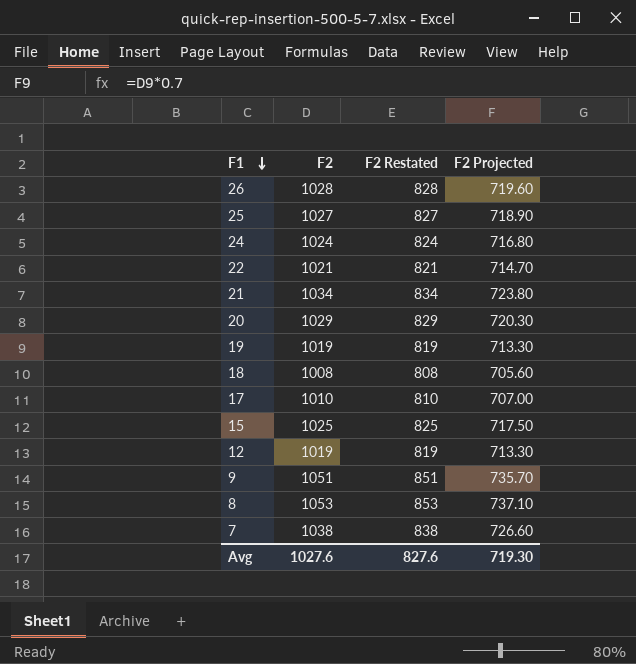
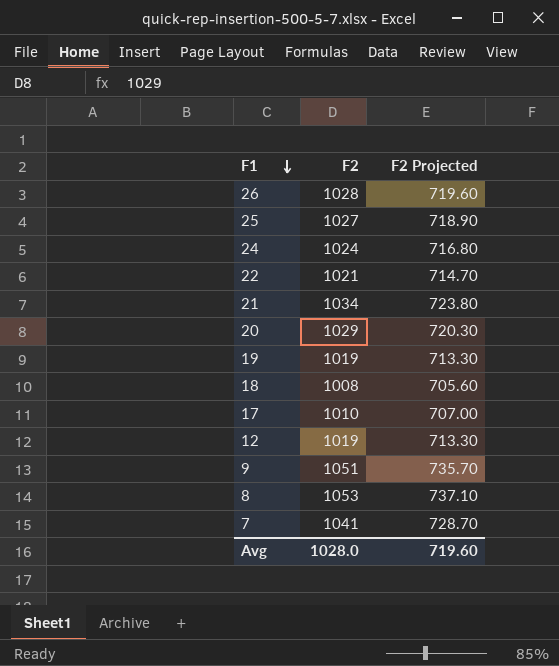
column F2 Restated | formula: [F2] - 200 -> none
row 15: 1025 | 825 | 717.50 -> none
7 | F2: 1038 -> 1041
7 | F2 Projected: 726.60 -> 728.70
Avg | F2: 1027.6 -> 1028.0
Avg | F2 Projected: 719.30 -> 719.60

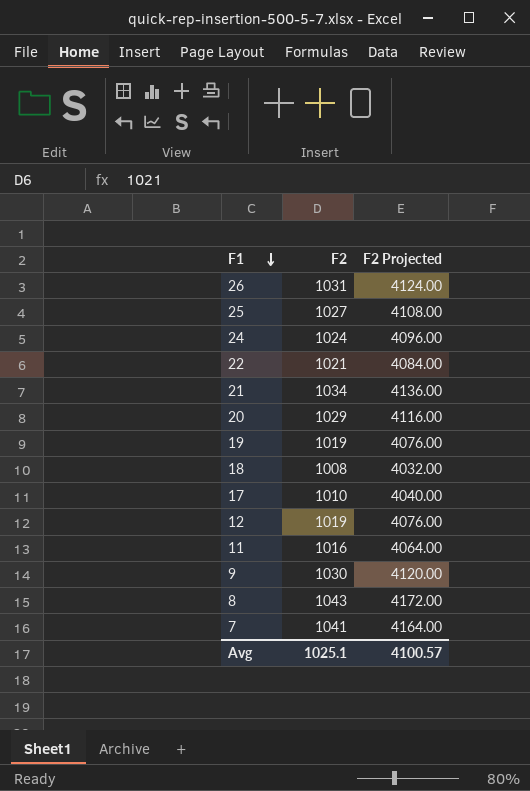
column F2 Projected | formula: [F2] * 0.7 -> [F2] * 4
26 | F2: 1028 -> 1031
row 11: none -> 1016 | 4064.00
9 | F2: 1051 -> 1030
8 | F2: 1053 -> 1043
Avg | F2: 1028.0 -> 1025.1
Avg | F2 Projected: 719.60 -> 4100.57

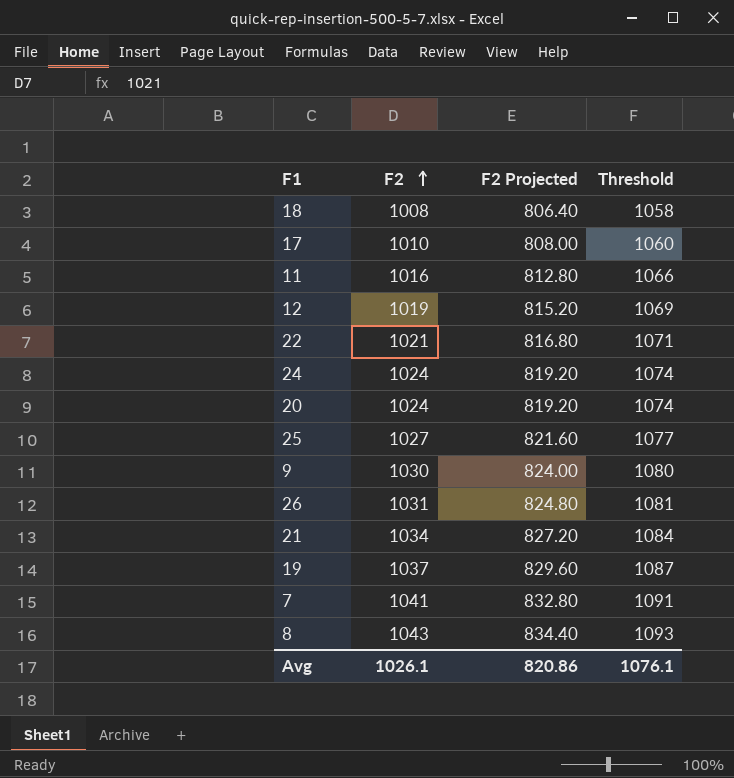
row order: F1 descending -> F2 ascending
column F2 Projected | formula: [F2] * 4 -> [F2] * 0.8
column Threshold | formula: none -> [F2] + 50
20 | F2: 1029 -> 1024
19 | F2: 1019 -> 1037
Avg | F2: 1025.1 -> 1026.1
Avg | F2 Projected: 4100.57 -> 820.86

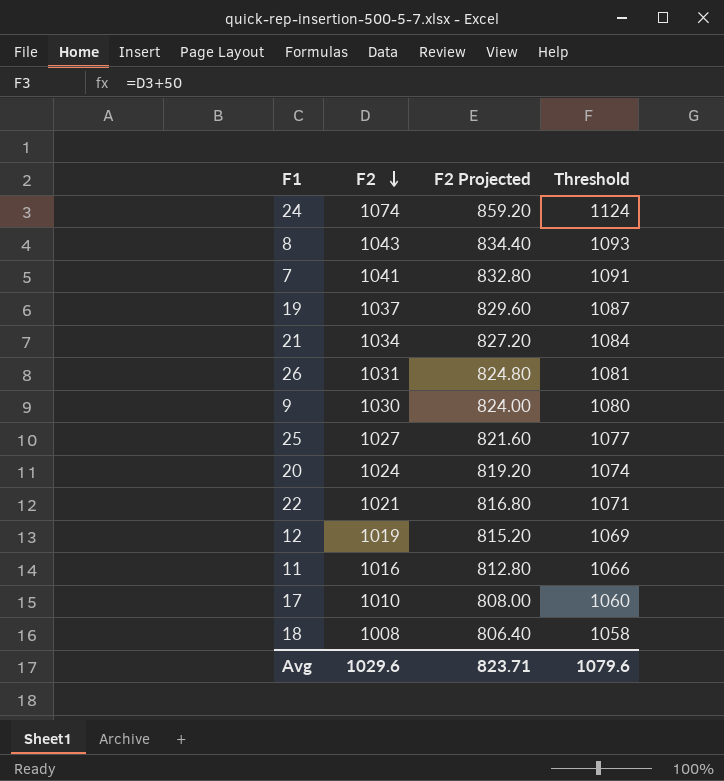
row order: F2 ascending -> F2 descending
24 | F2: 1024 -> 1074
24 | F2 Projected: 819.20 -> 859.20
24 | Threshold: 1074 -> 1124
Avg | F2: 1026.1 -> 1029.6
Avg | F2 Projected: 820.86 -> 823.71
Avg | Threshold: 1076.1 -> 1079.6

